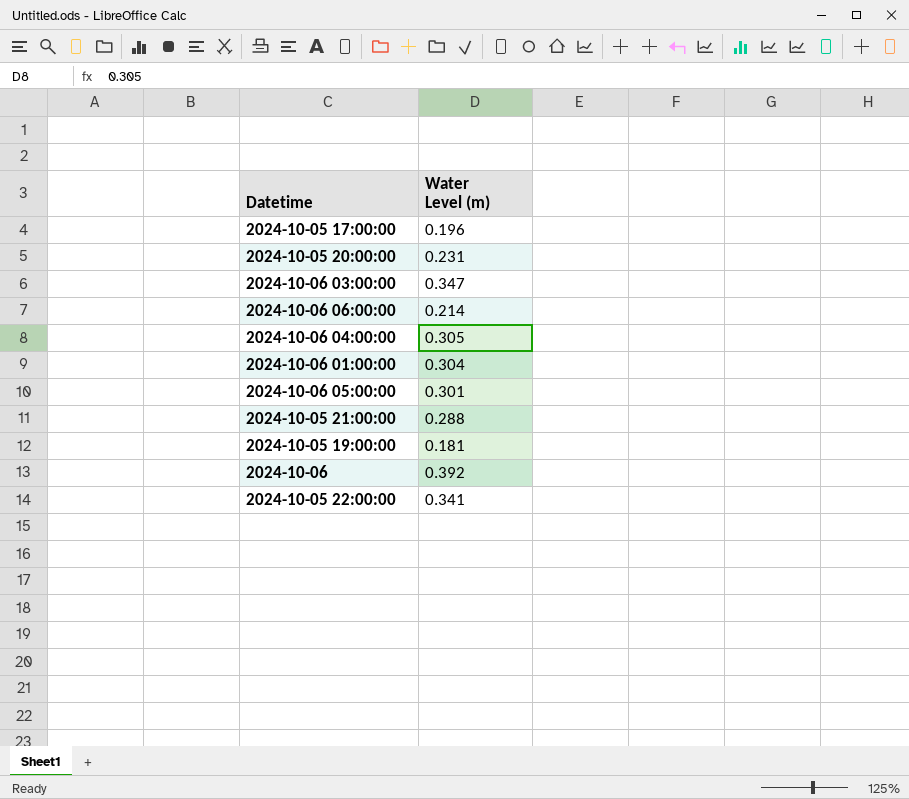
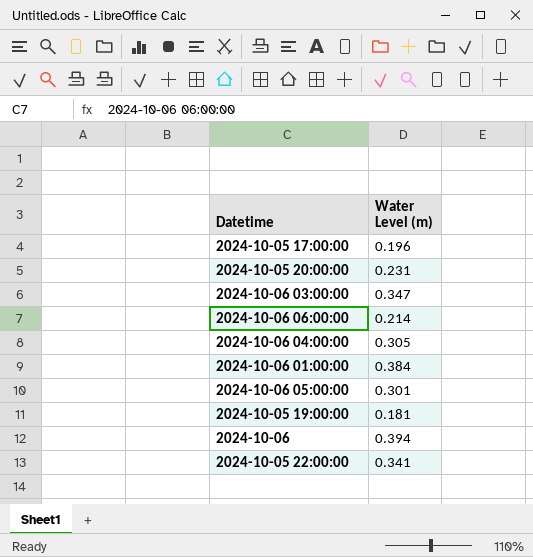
row 2024-10-05 21:00:00: 0.288 -> none
2024-10-06 01:00:00 | Water Level (m): 0.304 -> 0.384
2024-10-06 | Water Level (m): 0.392 -> 0.394

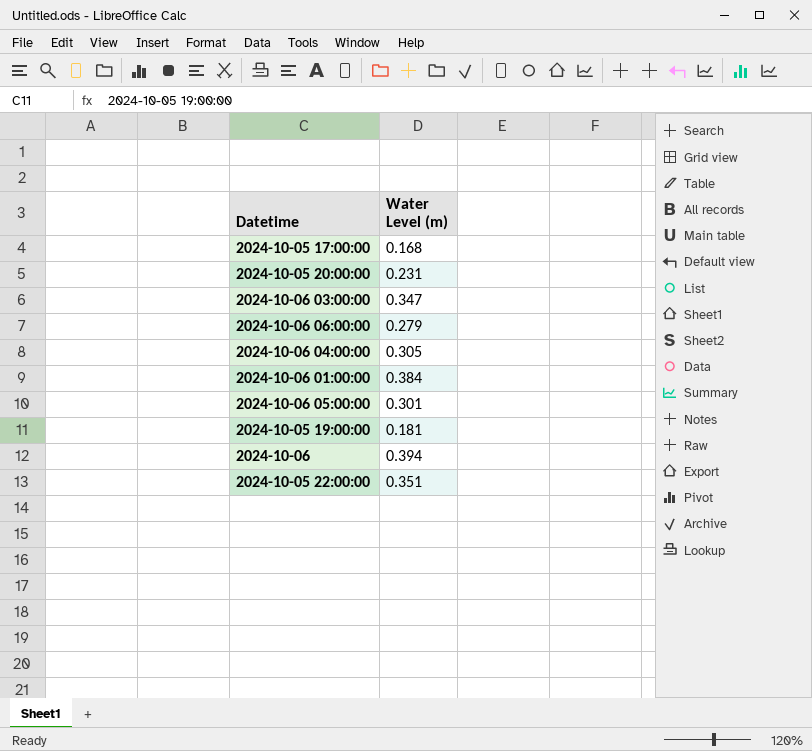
2024-10-05 17:00:00 | Water Level (m): 0.196 -> 0.168
2024-10-06 06:00:00 | Water Level (m): 0.214 -> 0.279
2024-10-05 22:00:00 | Water Level (m): 0.341 -> 0.351

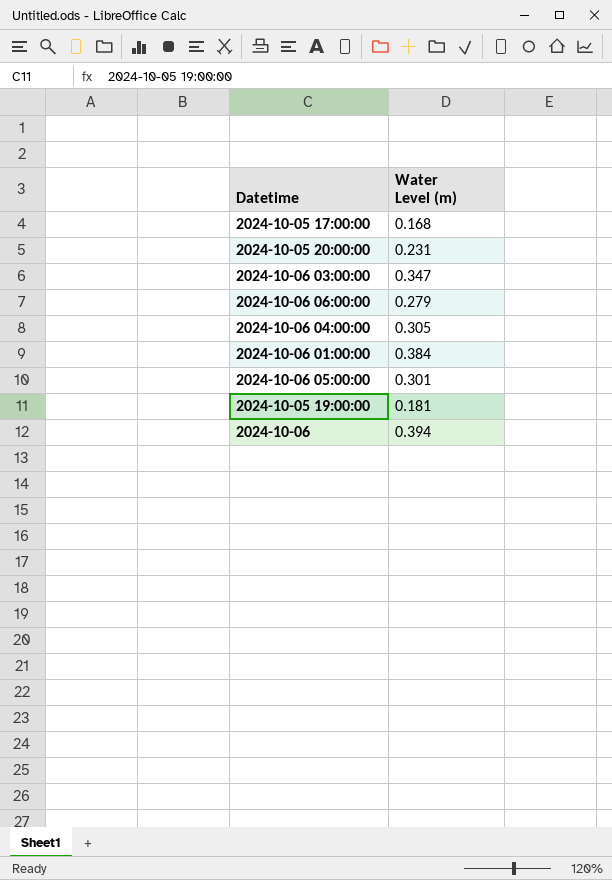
row 2024-10-05 22:00:00: 0.351 -> none

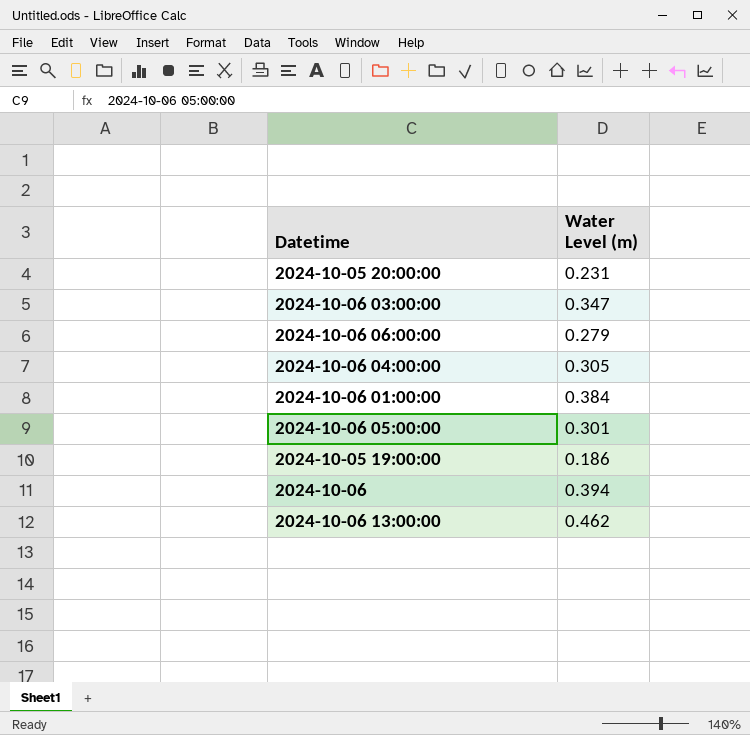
row 2024-10-05 17:00:00: 0.168 -> none
2024-10-05 19:00:00 | Water Level (m): 0.181 -> 0.186
row 2024-10-06 13:00:00: none -> 0.462

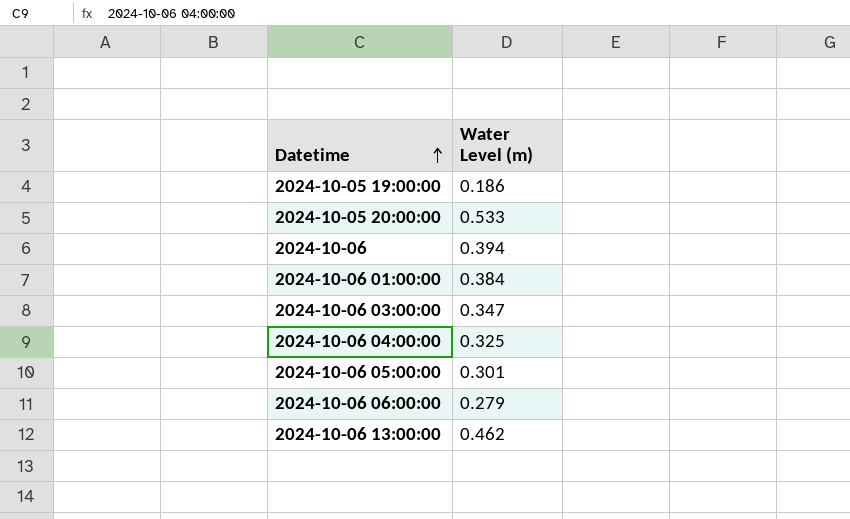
row order: none -> Datetime ascending
2024-10-05 20:00:00 | Water Level (m): 0.231 -> 0.533
2024-10-06 04:00:00 | Water Level (m): 0.305 -> 0.325

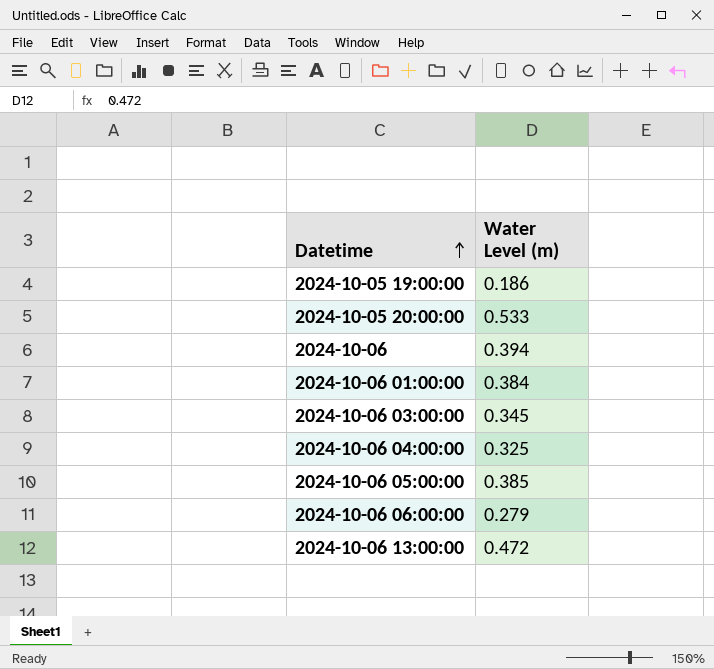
2024-10-06 03:00:00 | Water Level (m): 0.347 -> 0.345
2024-10-06 05:00:00 | Water Level (m): 0.301 -> 0.385
2024-10-06 13:00:00 | Water Level (m): 0.462 -> 0.472

